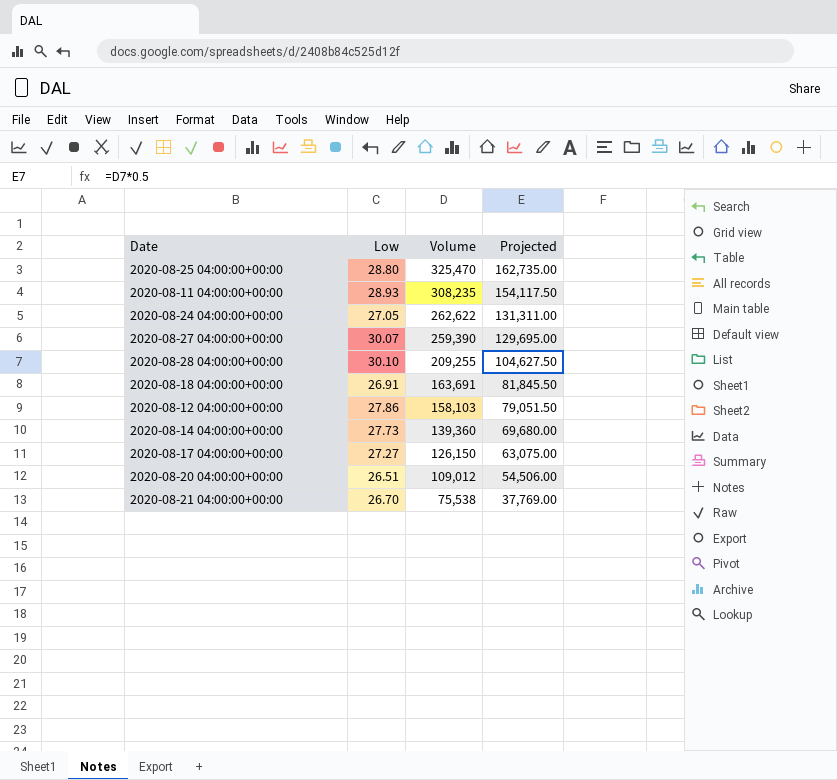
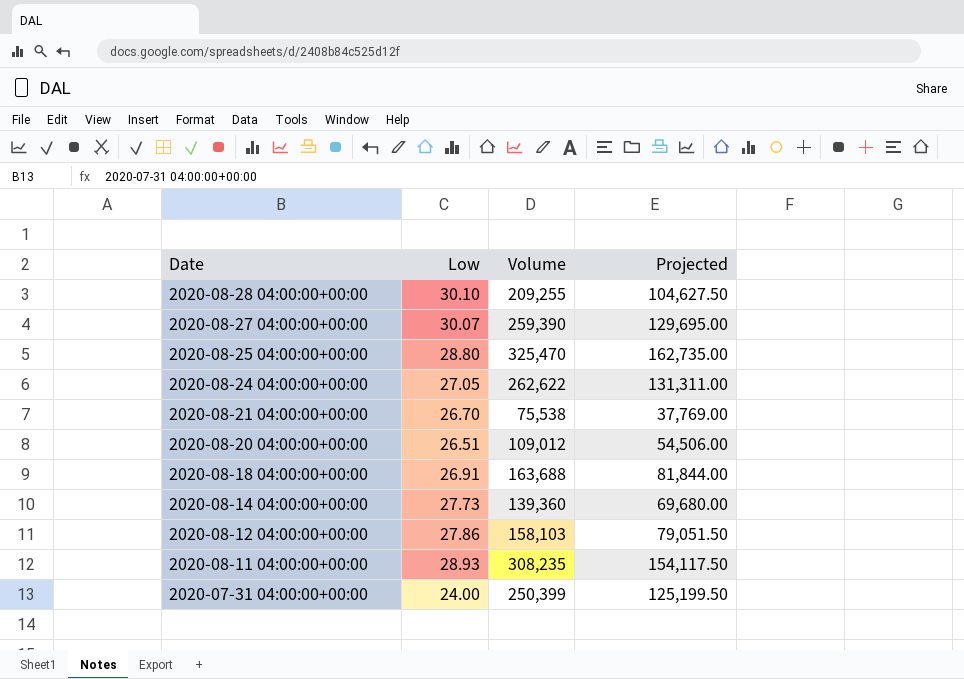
row order: Volume descending -> Date descending
row 2020-08-17 04:00:00+00:00: 27.27 | 126,150 | 63,075.00 -> none
2020-08-18 04:00:00+00:00 | Volume: 163,691 -> 163,688
2020-08-18 04:00:00+00:00 | Projected: 81,845.50 -> 81,844.00
row 2020-07-31 04:00:00+00:00: none -> 24.00 | 250,399 | 125,199.50

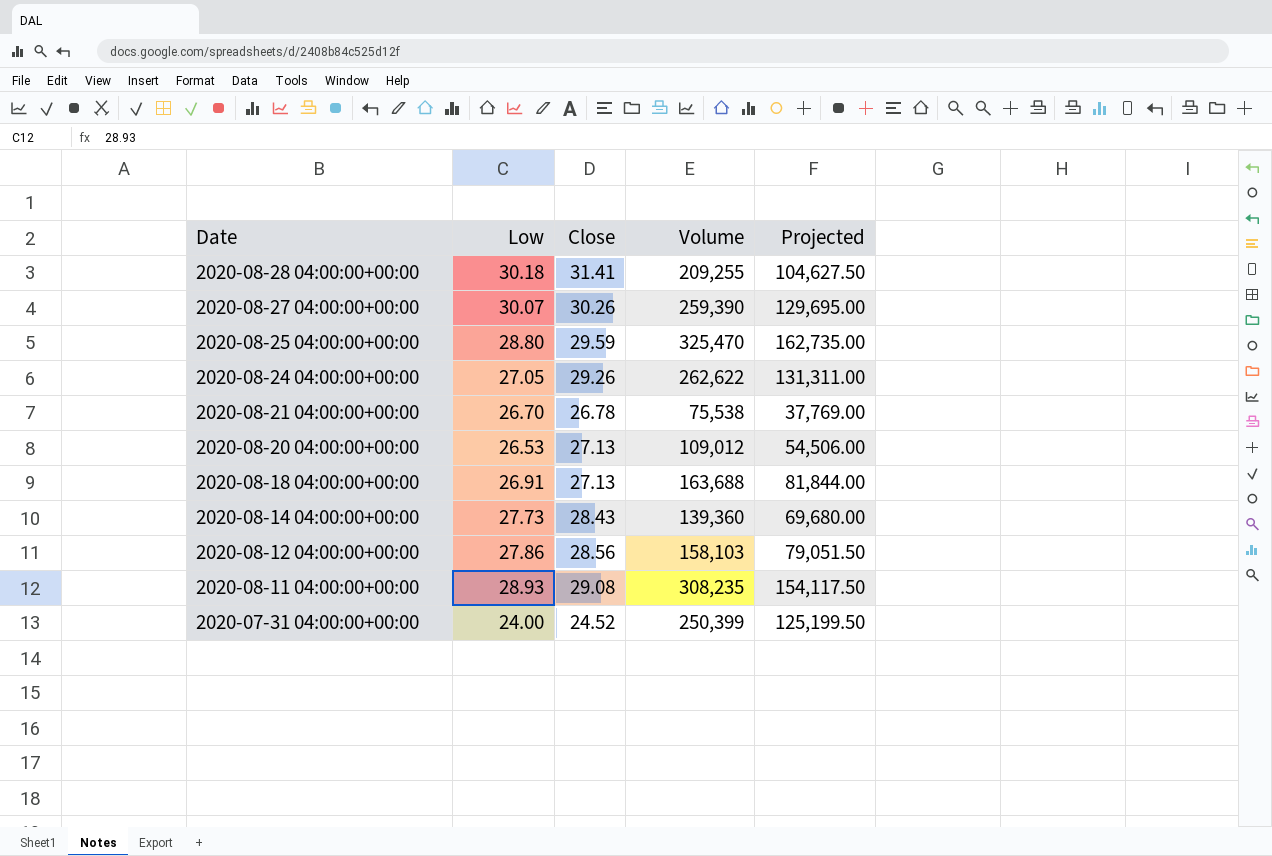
column Close | position: none -> 3
2020-08-28 04:00:00+00:00 | Low: 30.10 -> 30.18
2020-08-20 04:00:00+00:00 | Low: 26.51 -> 26.53

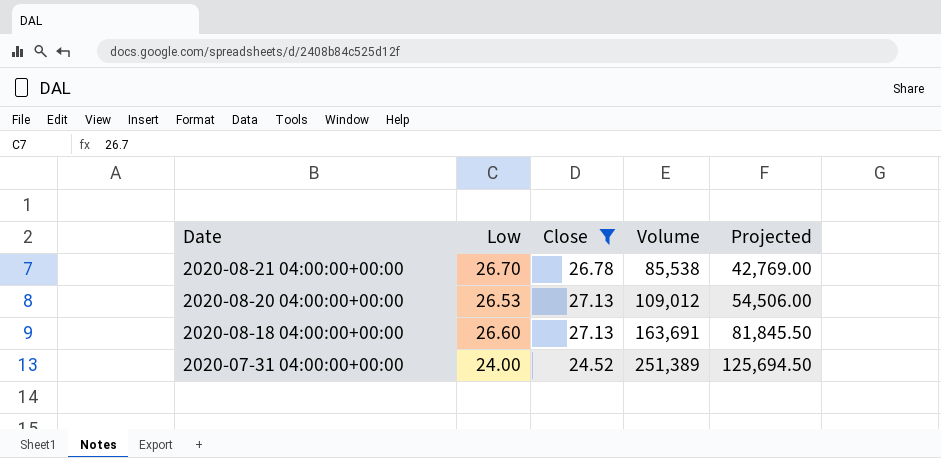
filter: none -> Close <= 27.13
2020-08-21 04:00:00+00:00 | Volume: 75,538 -> 85,538
2020-08-21 04:00:00+00:00 | Projected: 37,769.00 -> 42,769.00
2020-08-18 04:00:00+00:00 | Low: 26.91 -> 26.60
2020-08-18 04:00:00+00:00 | Volume: 163,688 -> 163,691
2020-08-18 04:00:00+00:00 | Projected: 81,844.00 -> 81,845.50
2020-07-31 04:00:00+00:00 | Volume: 250,399 -> 251,389
2020-07-31 04:00:00+00:00 | Projected: 125,199.50 -> 125,694.50

